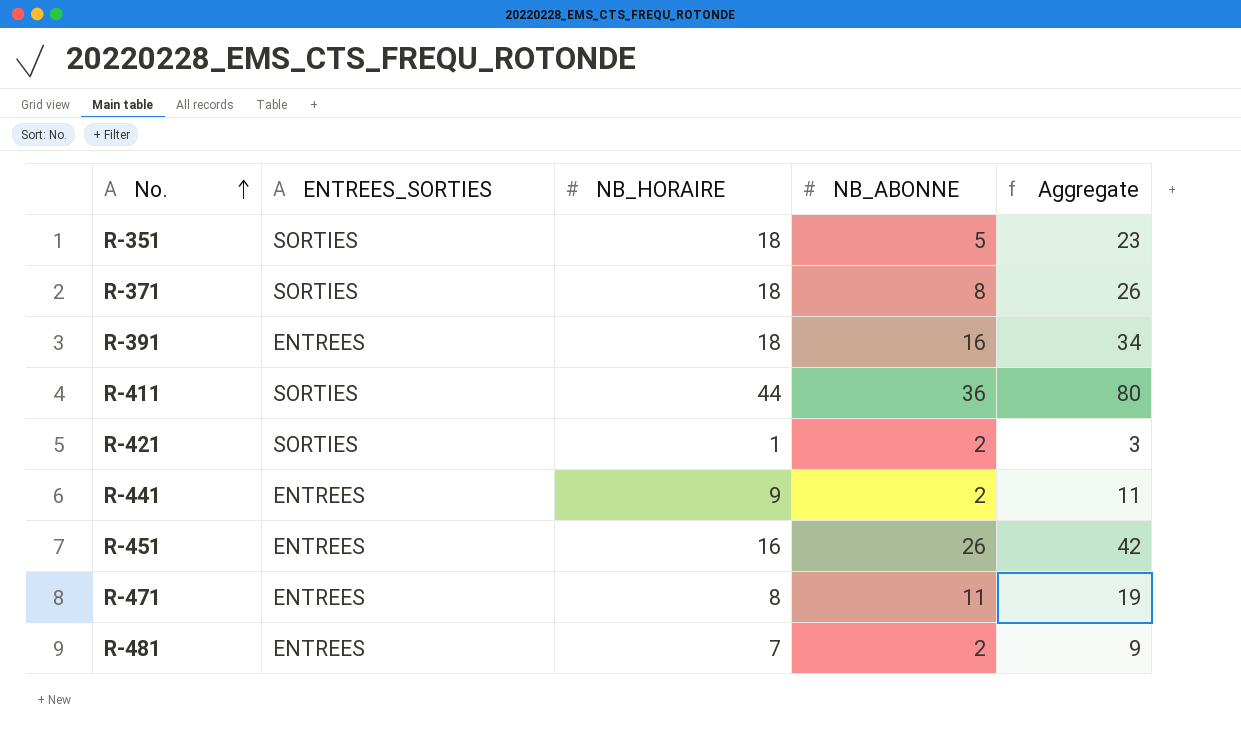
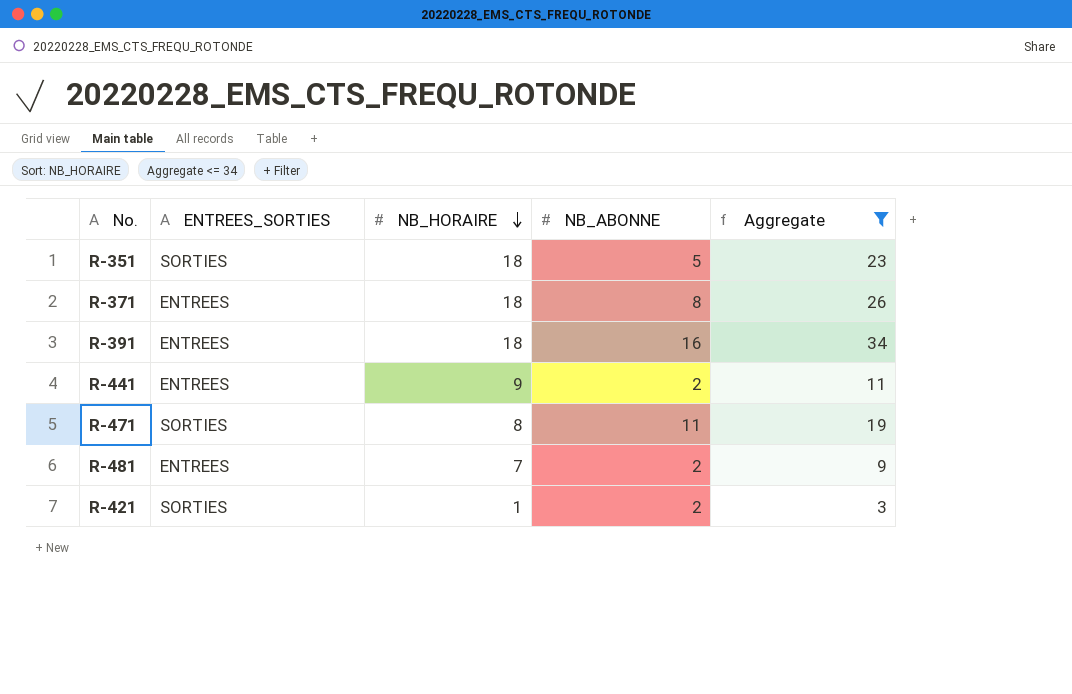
filter: none -> Aggregate <= 34
row order: No. ascending -> NB_HORAIRE descending
R-371 | ENTREES_SORTIES: SORTIES -> ENTREES
R-471 | ENTREES_SORTIES: ENTREES -> SORTIES

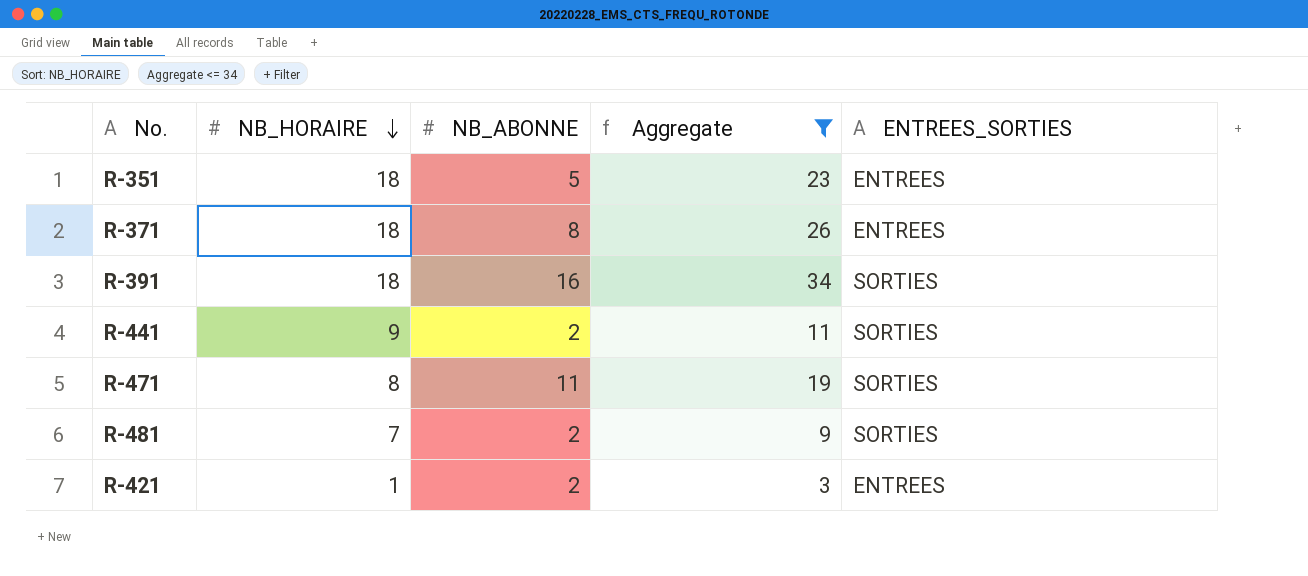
column ENTREES_SORTIES | position: 2 -> 5
R-351 | ENTREES_SORTIES: SORTIES -> ENTREES
R-391 | ENTREES_SORTIES: ENTREES -> SORTIES
R-441 | ENTREES_SORTIES: ENTREES -> SORTIES
R-481 | ENTREES_SORTIES: ENTREES -> SORTIES
R-421 | ENTREES_SORTIES: SORTIES -> ENTREES

